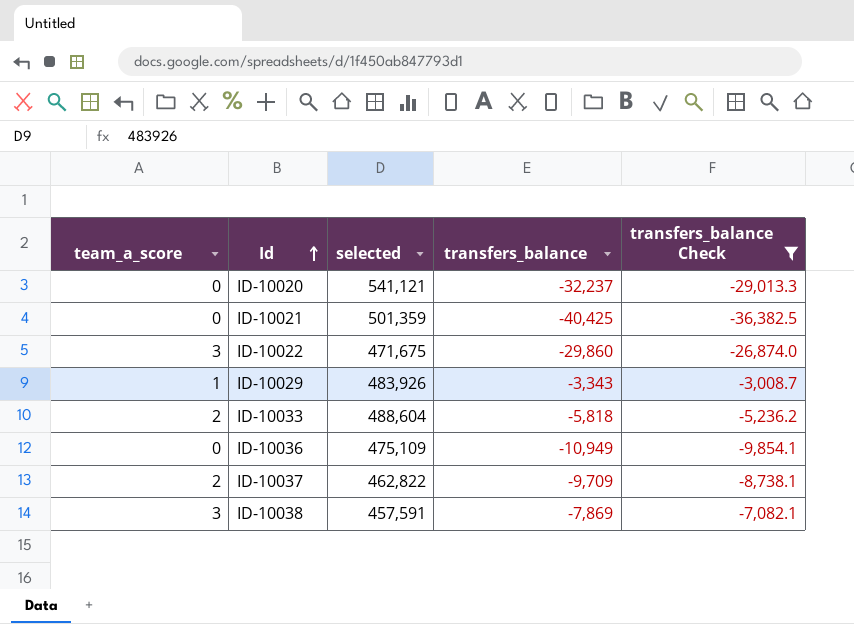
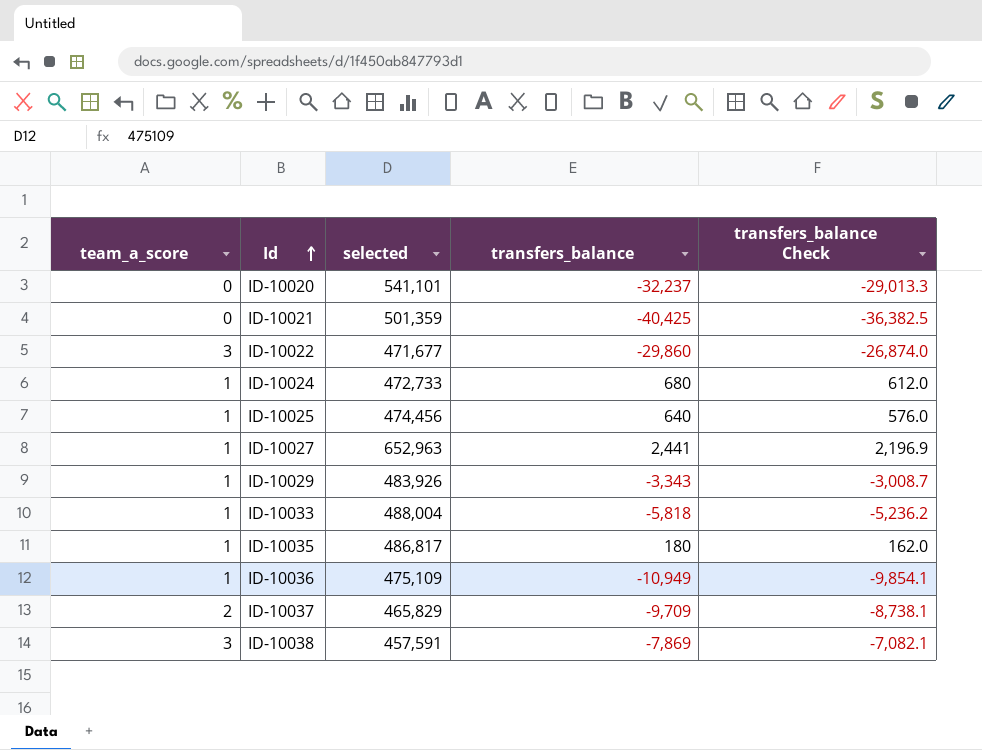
filter: transfers_balance Check <= -3,008.7 -> none
ID-10020 | selected: 541,121 -> 541,101
ID-10022 | selected: 471,675 -> 471,677
ID-10033 | team_a_score: 2 -> 1
ID-10033 | selected: 488,604 -> 488,004
ID-10036 | team_a_score: 0 -> 1
ID-10037 | selected: 462,822 -> 465,829

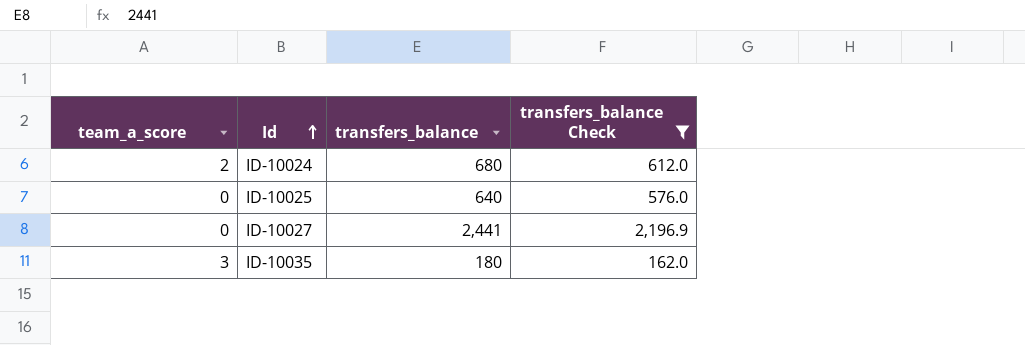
filter: none -> transfers_balance Check >= 162.0
column selected | position: 3 -> none
ID-10024 | team_a_score: 1 -> 2
ID-10025 | team_a_score: 1 -> 0
ID-10027 | team_a_score: 1 -> 0
ID-10035 | team_a_score: 1 -> 3

